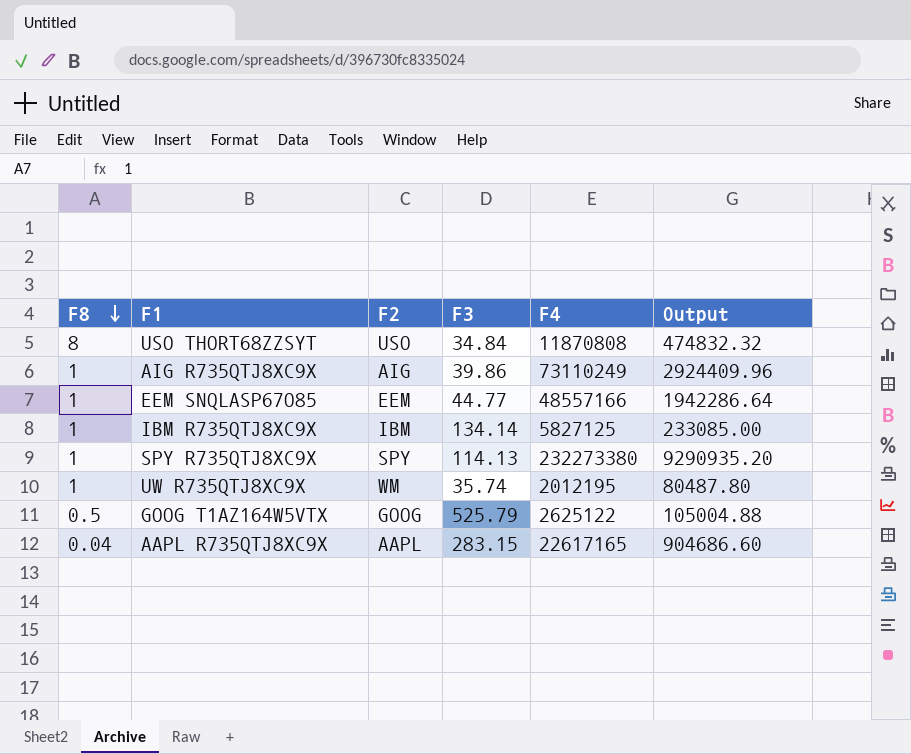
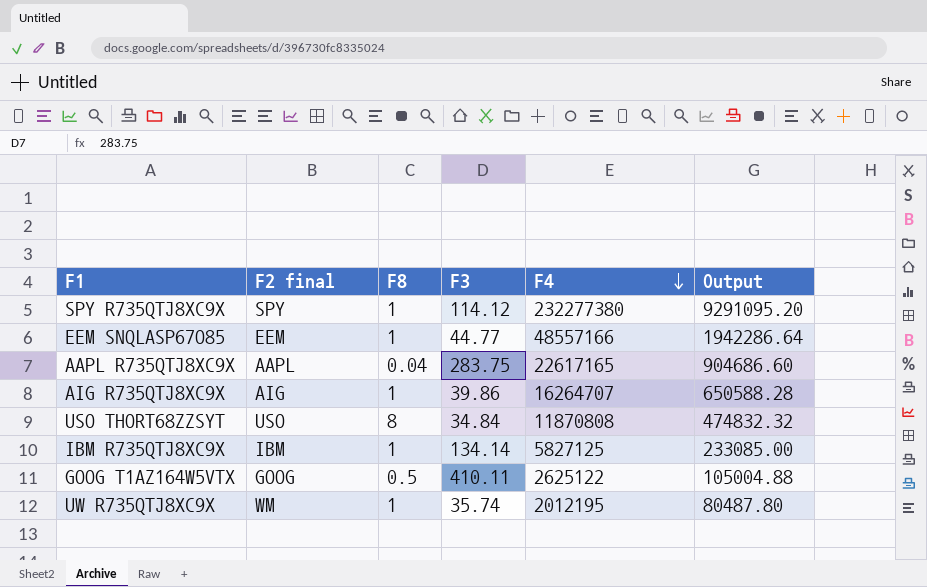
row order: F8 descending -> F4 descending
column name: F2 -> F2 final
column F8 | position: 1 -> 3
SPY R735QTJ8XC9X | F3: 114.13 -> 114.12
SPY R735QTJ8XC9X | F4: 232273380 -> 232277380
SPY R735QTJ8XC9X | Output: 9290935.20 -> 9291095.20
AAPL R735QTJ8XC9X | F3: 283.15 -> 283.75
AIG R735QTJ8XC9X | F4: 73110249 -> 16264707
AIG R735QTJ8XC9X | Output: 2924409.96 -> 650588.28
GOOG T1AZ164W5VTX | F3: 525.79 -> 410.11

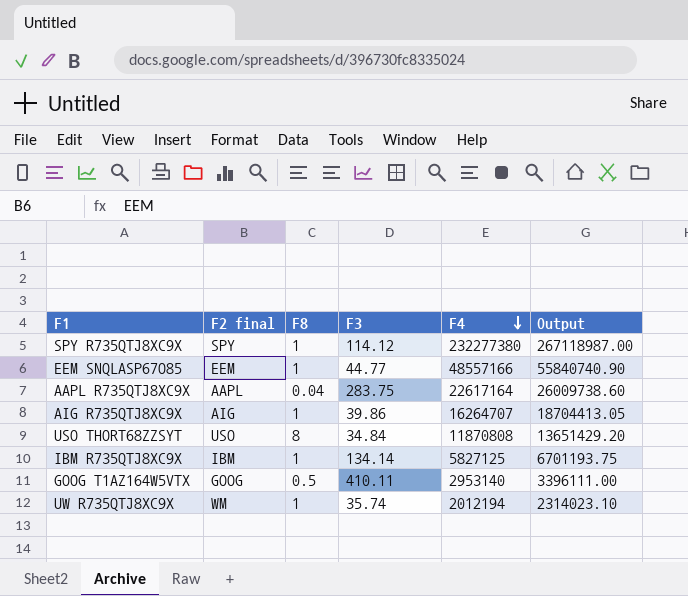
column Output | formula: [F4] * 0.04 -> [F4] * 1.15
AAPL R735QTJ8XC9X | F4: 22617165 -> 22617164
GOOG T1AZ164W5VTX | F4: 2625122 -> 2953140
UW R735QTJ8XC9X | F4: 2012195 -> 2012194

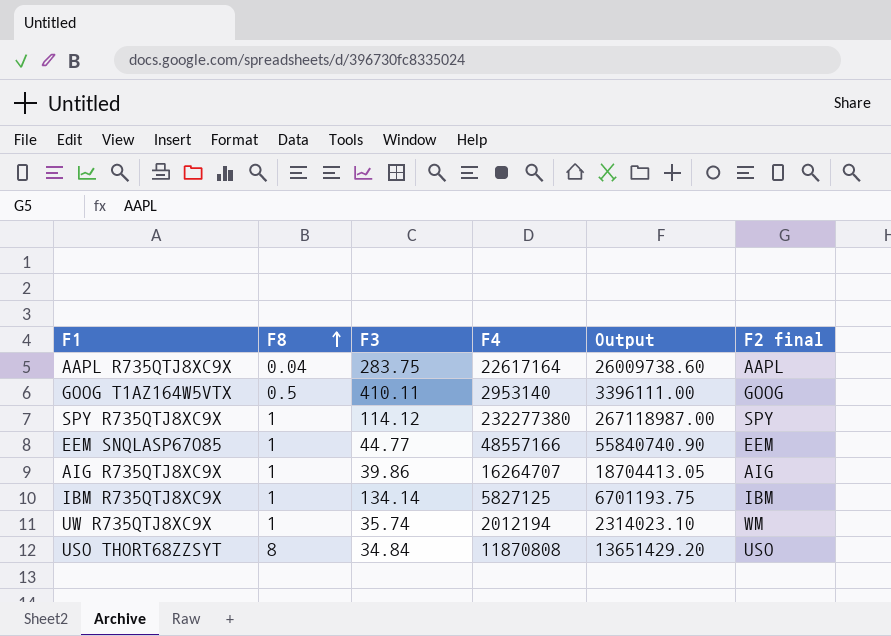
row order: F4 descending -> F8 ascending
column F2 final | position: 2 -> 6

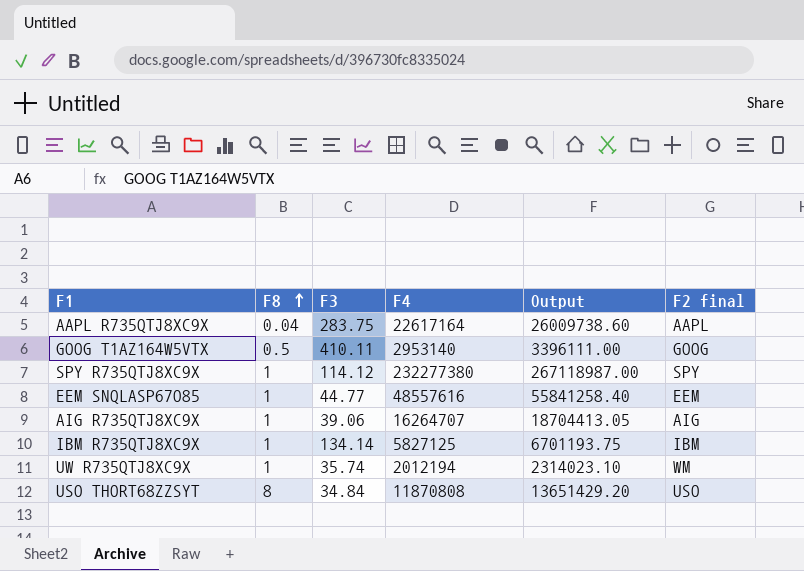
EEM SNQLASP67O85 | F4: 48557166 -> 48557616
EEM SNQLASP67O85 | Output: 55840740.90 -> 55841258.40
AIG R735QTJ8XC9X | F3: 39.86 -> 39.06

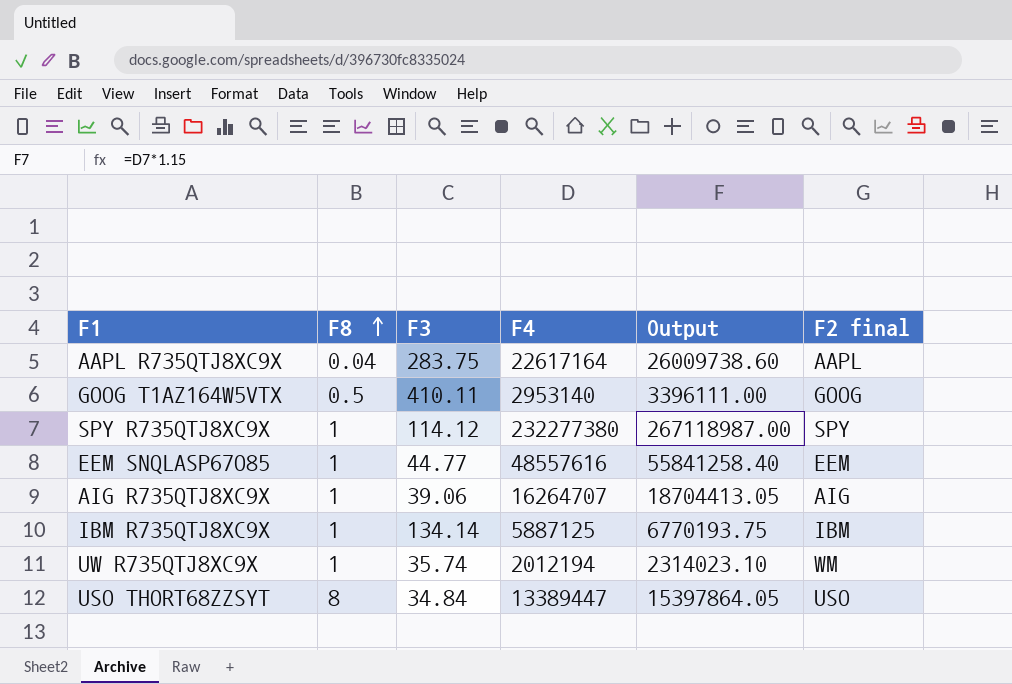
IBM R735QTJ8XC9X | F4: 5827125 -> 5887125
IBM R735QTJ8XC9X | Output: 6701193.75 -> 6770193.75
USO THORT68ZZSYT | F4: 11870808 -> 13389447
USO THORT68ZZSYT | Output: 13651429.20 -> 15397864.05

